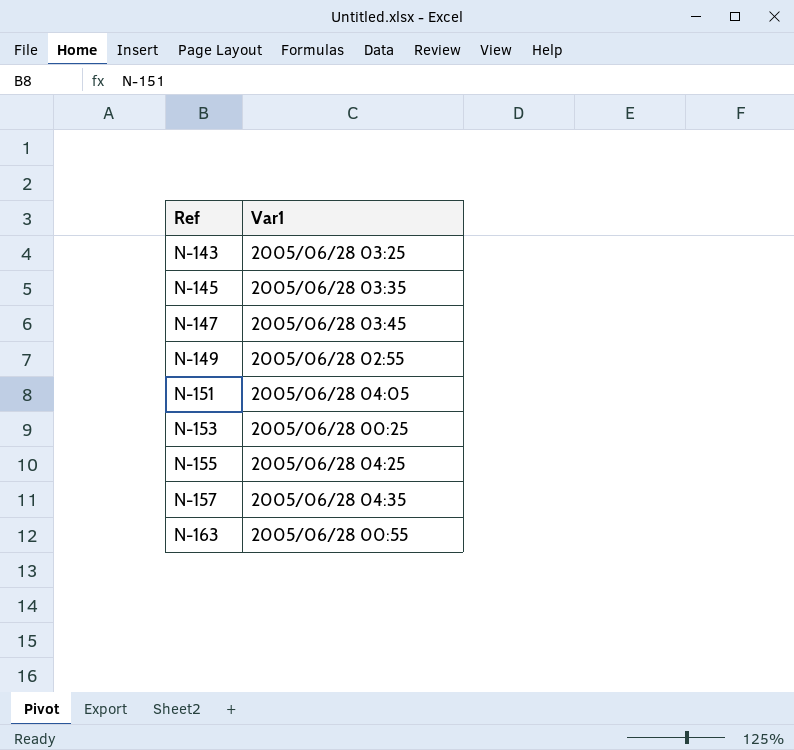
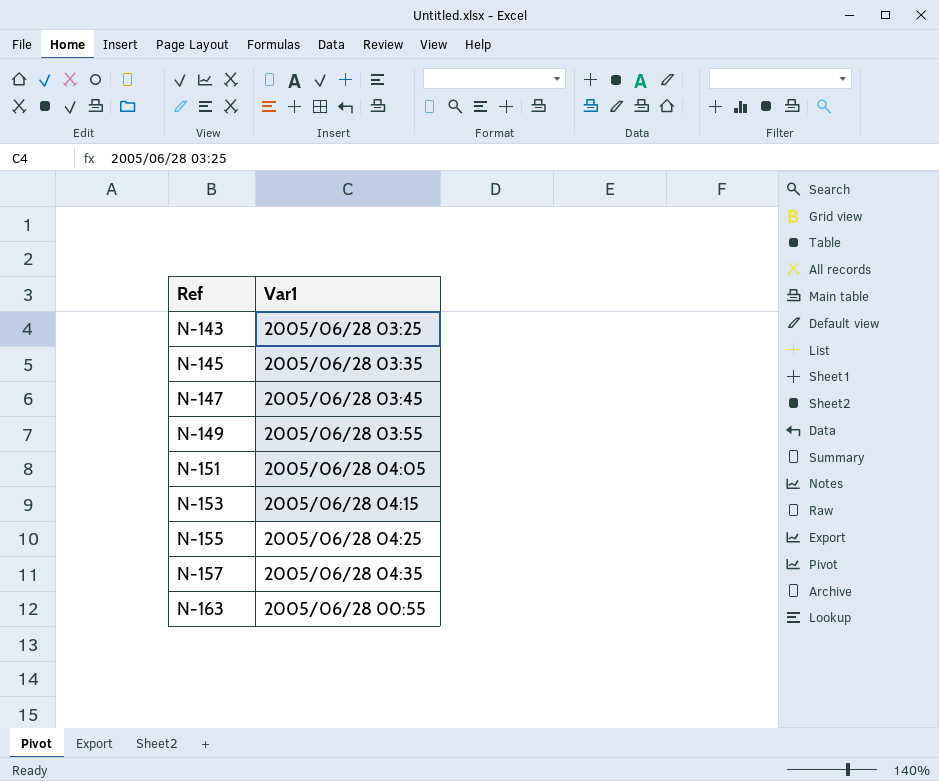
N-149 | Var1: 2005/06/28 02:55 -> 2005/06/28 03:55
N-153 | Var1: 2005/06/28 00:25 -> 2005/06/28 04:15

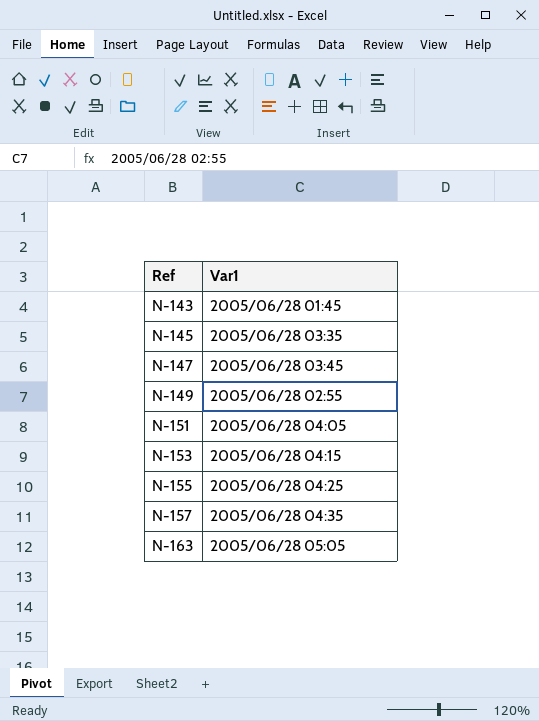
N-143 | Var1: 2005/06/28 03:25 -> 2005/06/28 01:45
N-149 | Var1: 2005/06/28 03:55 -> 2005/06/28 02:55
N-163 | Var1: 2005/06/28 00:55 -> 2005/06/28 05:05

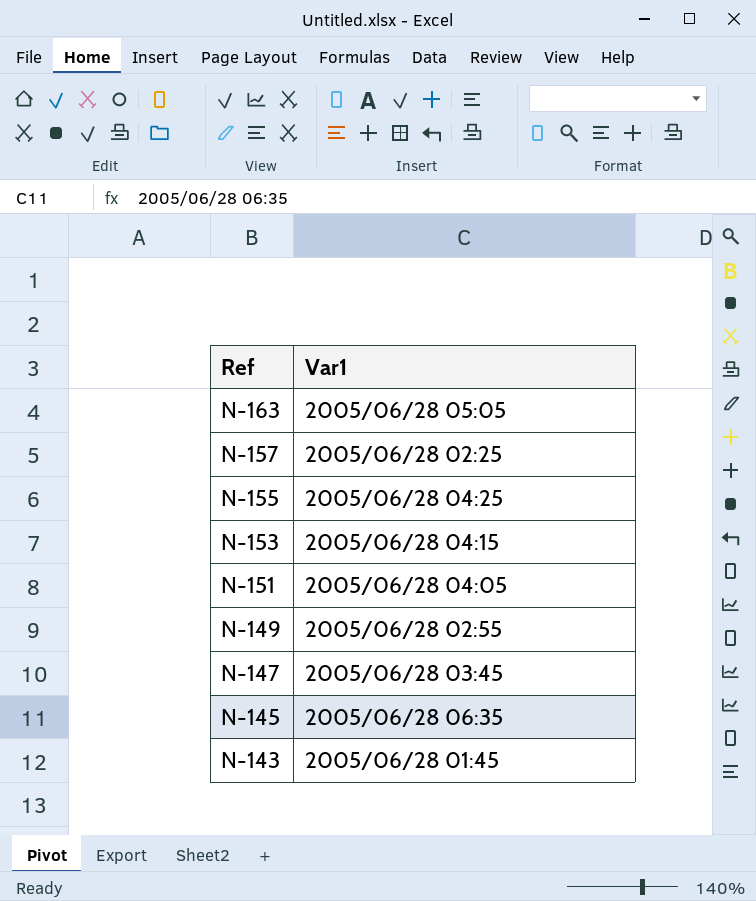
row order: Ref ascending -> Ref descending
N-157 | Var1: 2005/06/28 04:35 -> 2005/06/28 02:25
N-145 | Var1: 2005/06/28 03:35 -> 2005/06/28 06:35

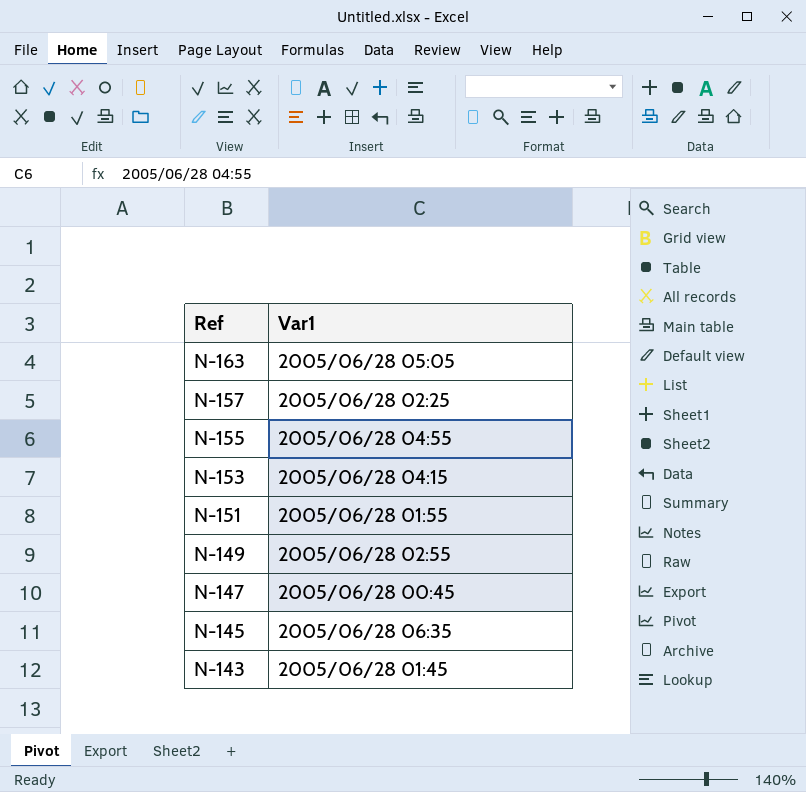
N-155 | Var1: 2005/06/28 04:25 -> 2005/06/28 04:55
N-151 | Var1: 2005/06/28 04:05 -> 2005/06/28 01:55
N-147 | Var1: 2005/06/28 03:45 -> 2005/06/28 00:45

